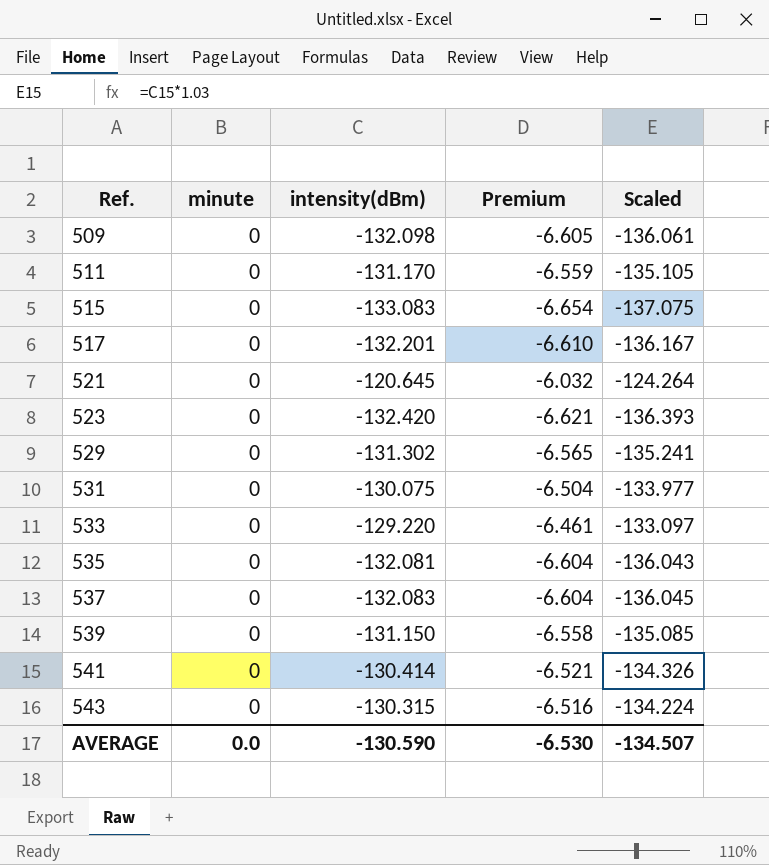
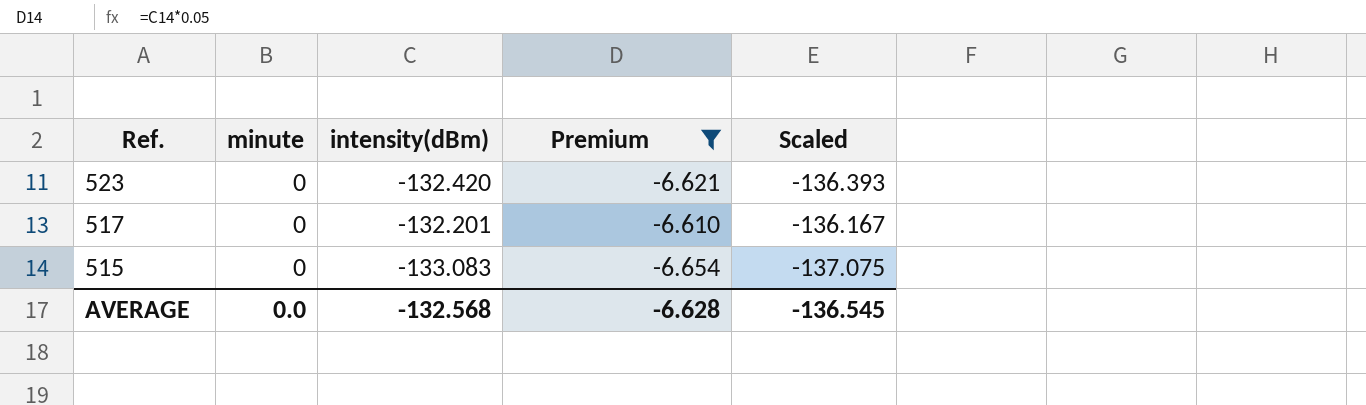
filter: none -> Premium <= -6.610
row order: Ref. ascending -> Ref. descending
AVERAGE | intensity(dBm): -130.590 -> -132.568
AVERAGE | Premium: -6.530 -> -6.628
AVERAGE | Scaled: -134.507 -> -136.545

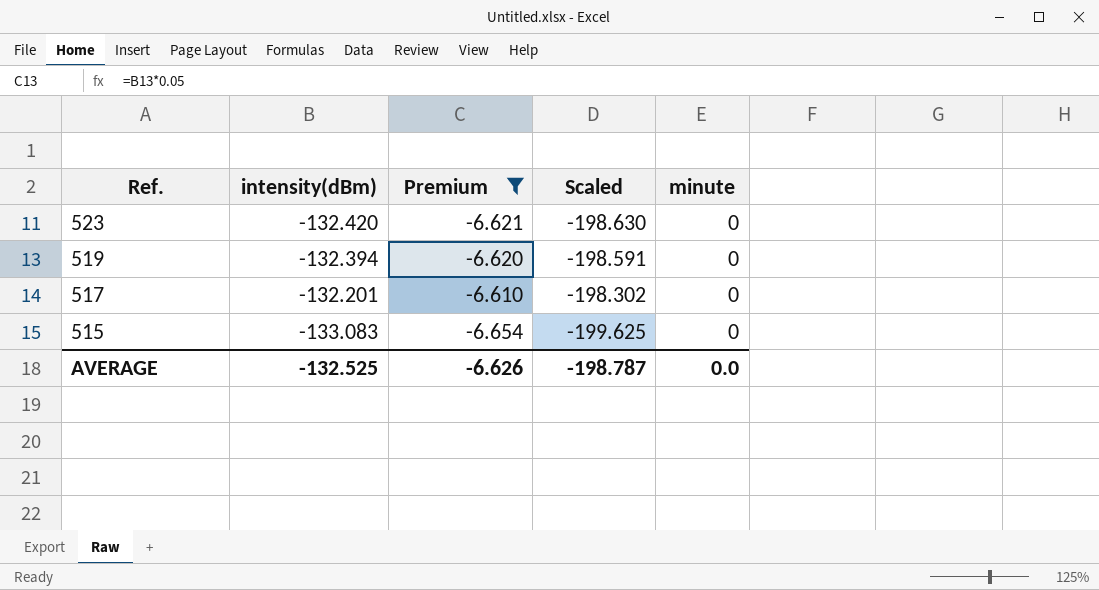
column Scaled | formula: [intensity(dBm)] * 1.03 -> [intensity(dBm)] * 1.5
column minute | position: 2 -> 5
row 519: none -> -132.394 | -6.620 | -198.591 | 0
AVERAGE | intensity(dBm): -132.568 -> -132.525
AVERAGE | Premium: -6.628 -> -6.626
AVERAGE | Scaled: -136.545 -> -198.787

